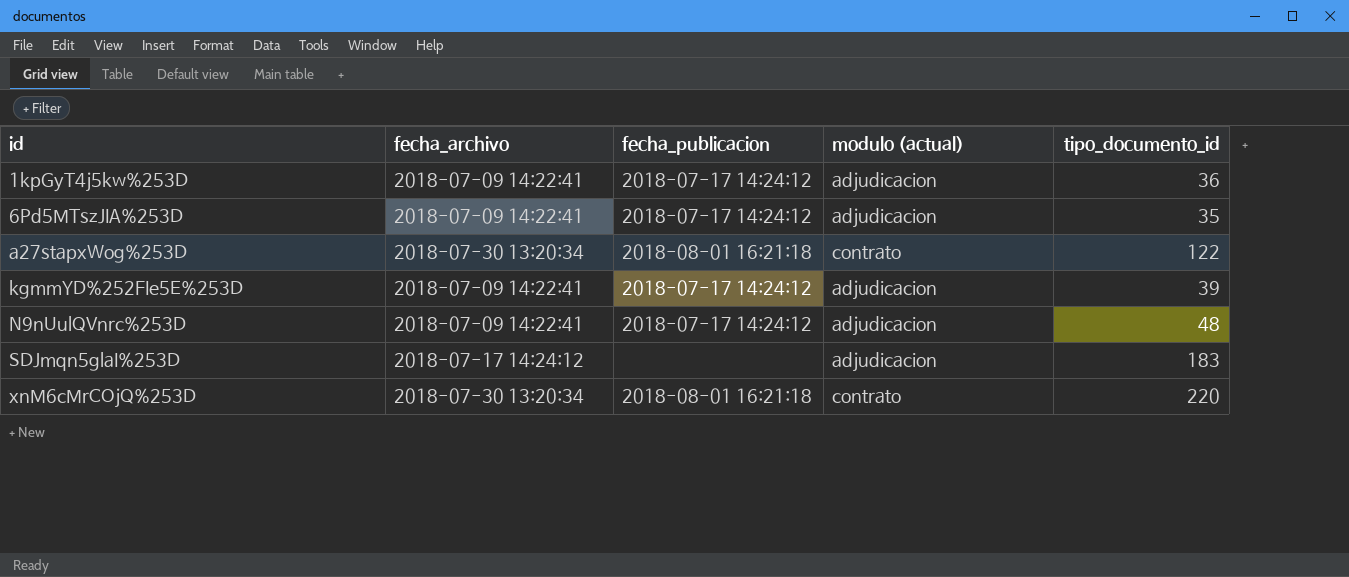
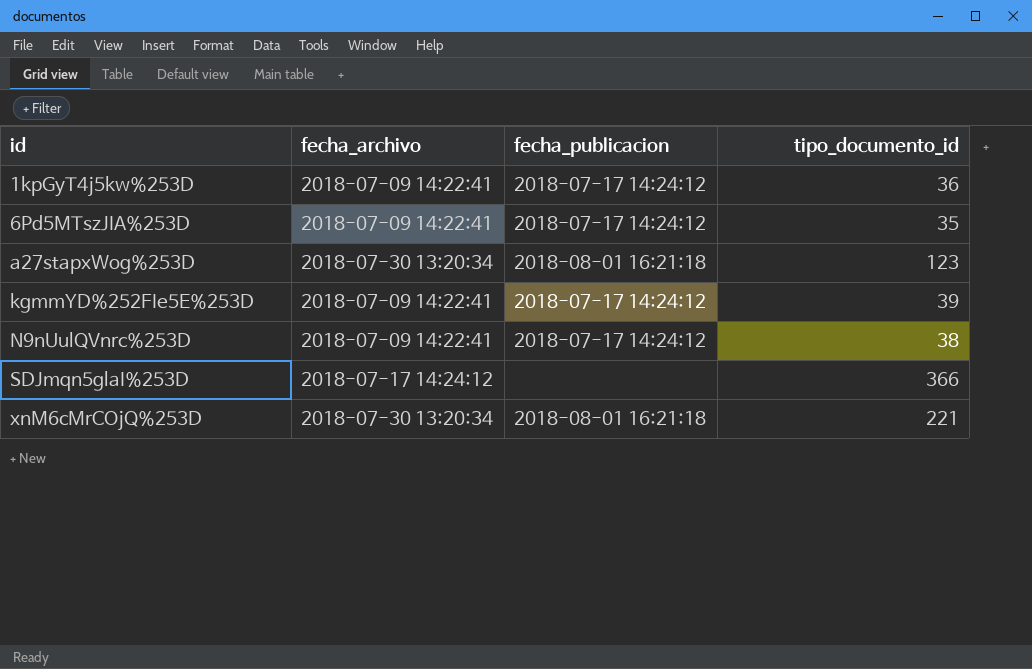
column modulo (actual) | position: 4 -> none
a27stapxWog%253D | tipo_documento_id: 122 -> 123
N9nUulQVnrc%253D | tipo_documento_id: 48 -> 38
SDJmqn5glaI%253D | tipo_documento_id: 183 -> 366
xnM6cMrCOjQ%253D | tipo_documento_id: 220 -> 221

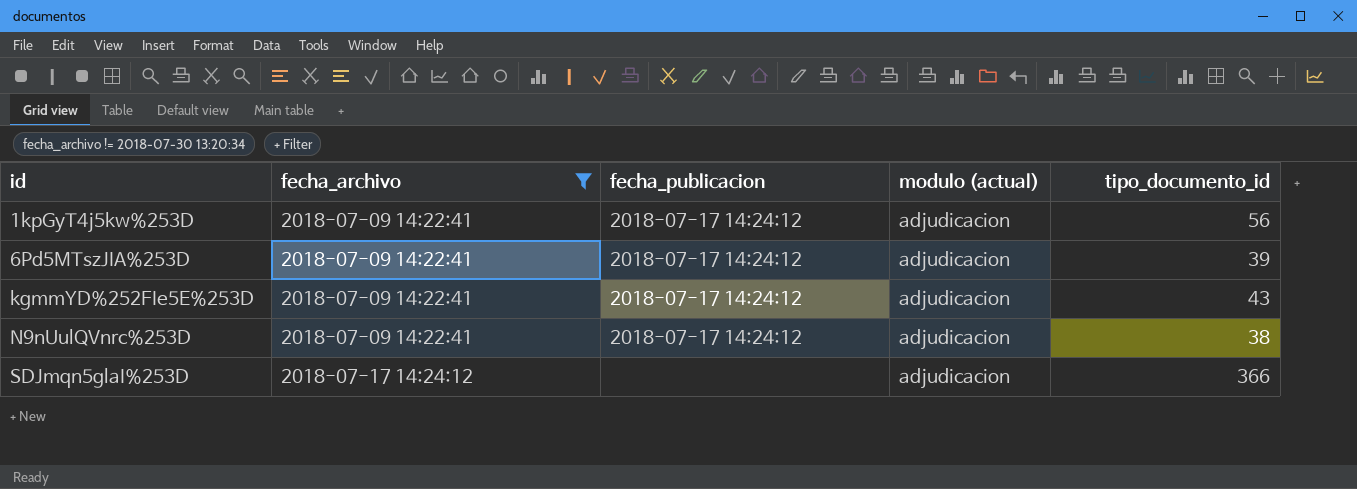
filter: none -> fecha_archivo != 2018-07-30 13:20:34
column modulo (actual) | position: none -> 4
1kpGyT4j5kw%253D | tipo_documento_id: 36 -> 56
6Pd5MTszJIA%253D | tipo_documento_id: 35 -> 39
kgmmYD%252FIe5E%253D | tipo_documento_id: 39 -> 43

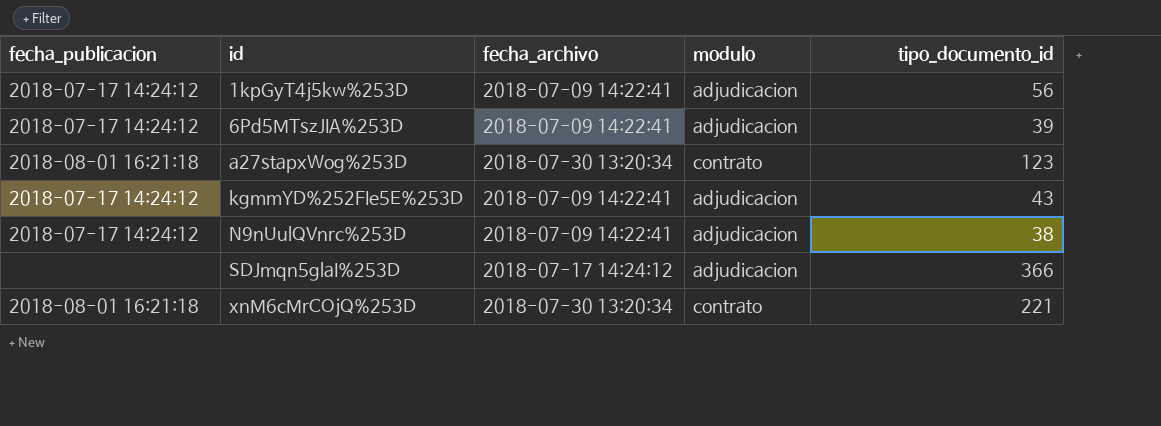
filter: fecha_archivo != 2018-07-30 13:20:34 -> none
column fecha_publicacion | position: 3 -> 1
column name: modulo (actual) -> modulo

